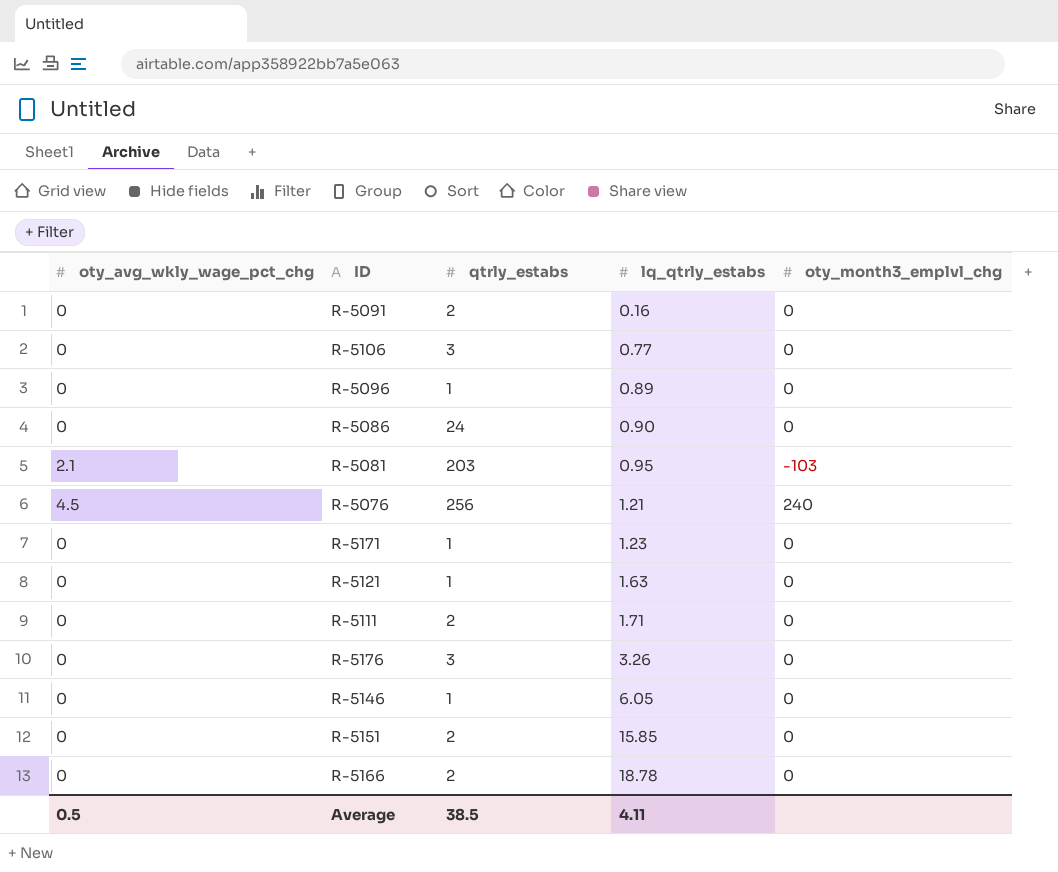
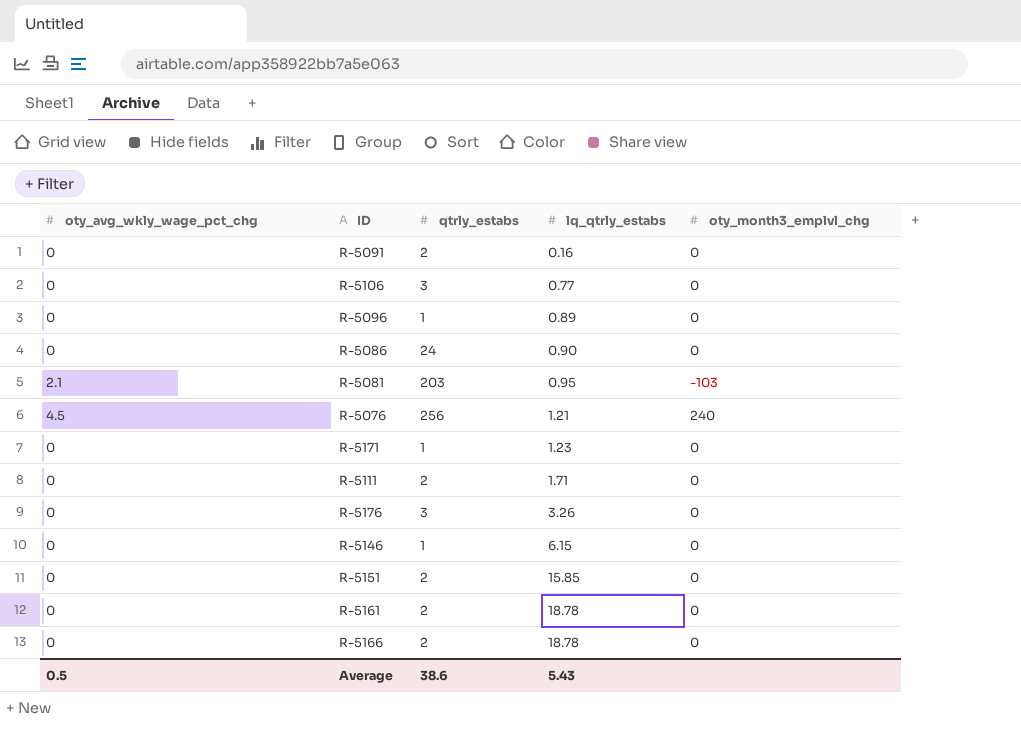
row R-5121: 0 | 1 | 1.63 | 0 -> none
R-5146 | lq_qtrly_estabs: 6.05 -> 6.15
row R-5161: none -> 0 | 2 | 18.78 | 0
Average | qtrly_estabs: 38.5 -> 38.6
Average | lq_qtrly_estabs: 4.11 -> 5.43

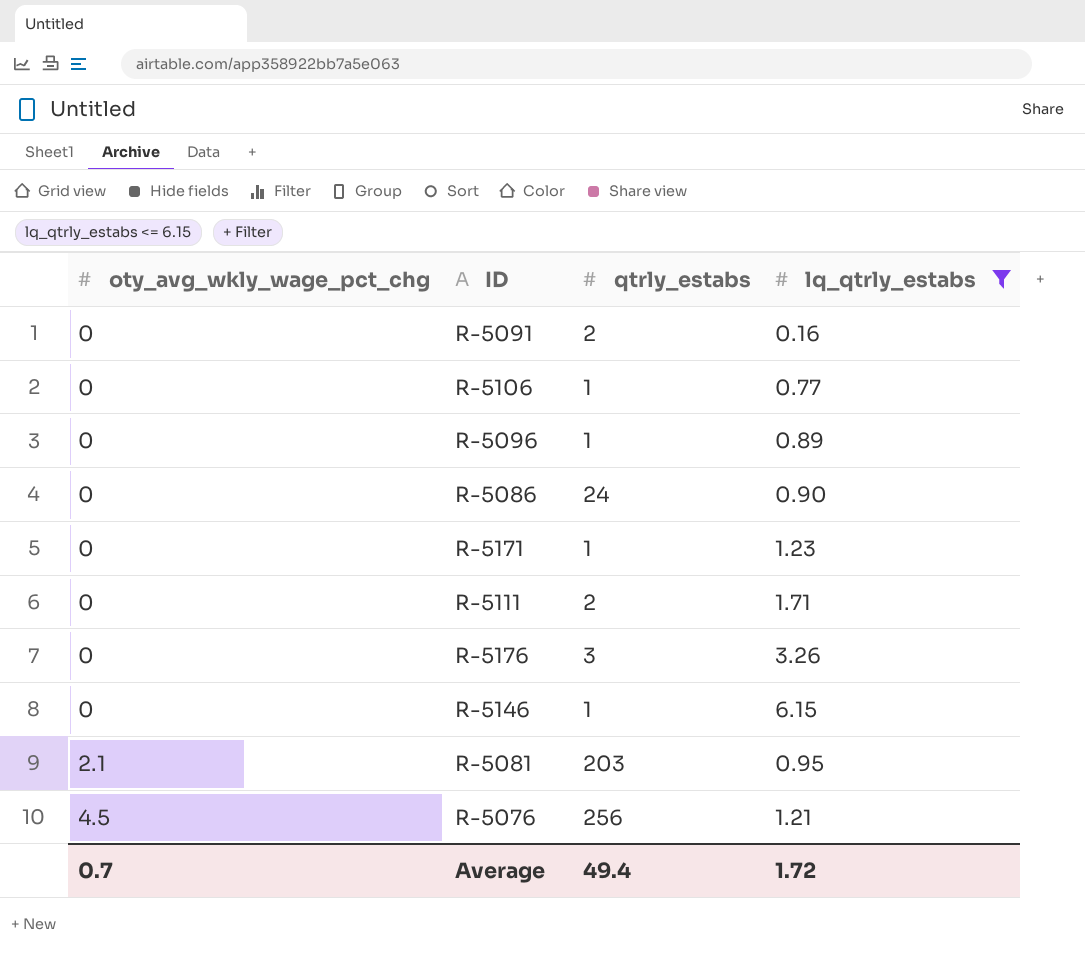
filter: none -> lq_qtrly_estabs <= 6.15
row order: lq_qtrly_estabs ascending -> oty_avg_wkly_wage_pct_chg ascending
column oty_month3_emplvl_chg | position: 5 -> none
R-5106 | qtrly_estabs: 3 -> 1
Average | oty_avg_wkly_wage_pct_chg: 0.5 -> 0.7
Average | qtrly_estabs: 38.6 -> 49.4
Average | lq_qtrly_estabs: 5.43 -> 1.72

